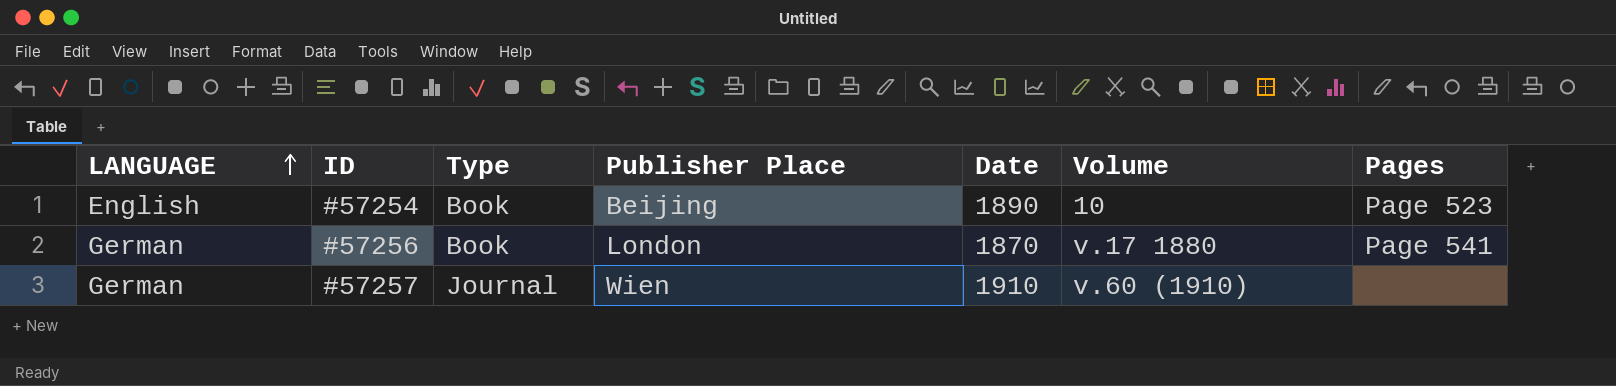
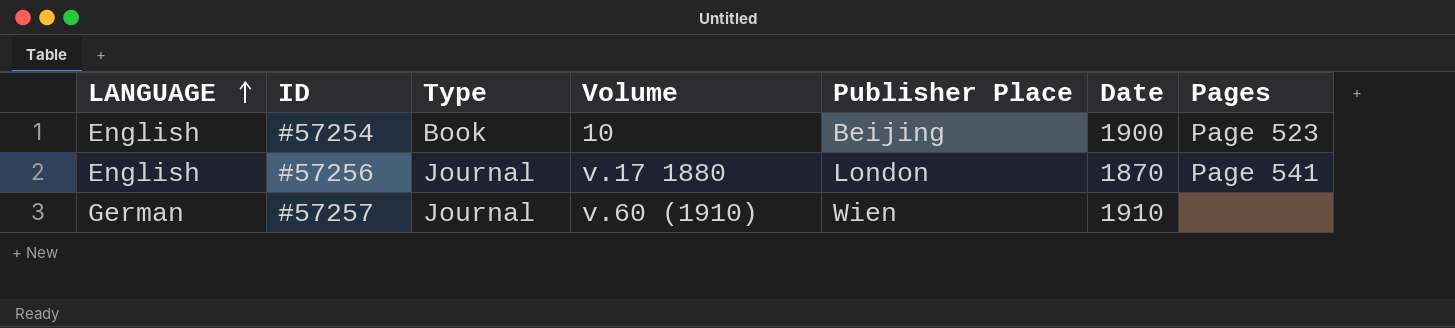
column Volume | position: 6 -> 4
#57254 | Date: 1890 -> 1900
#57256 | LANGUAGE: German -> English
#57256 | Type: Book -> Journal

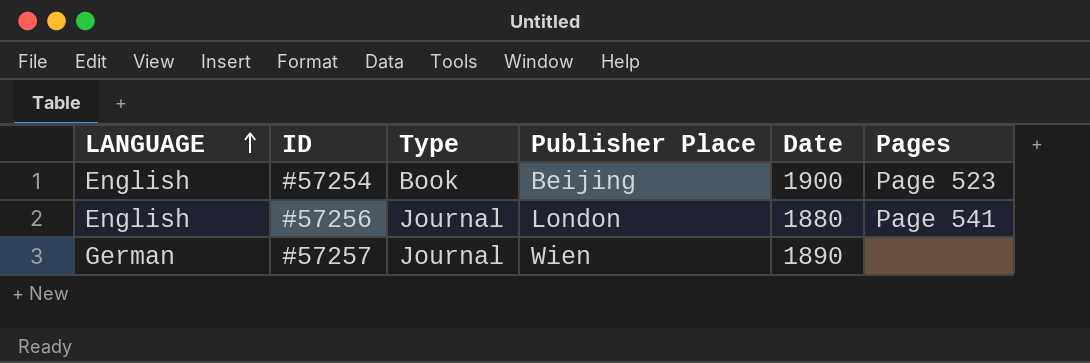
column Volume | position: 4 -> none
#57256 | Date: 1870 -> 1880
#57257 | Date: 1910 -> 1890

